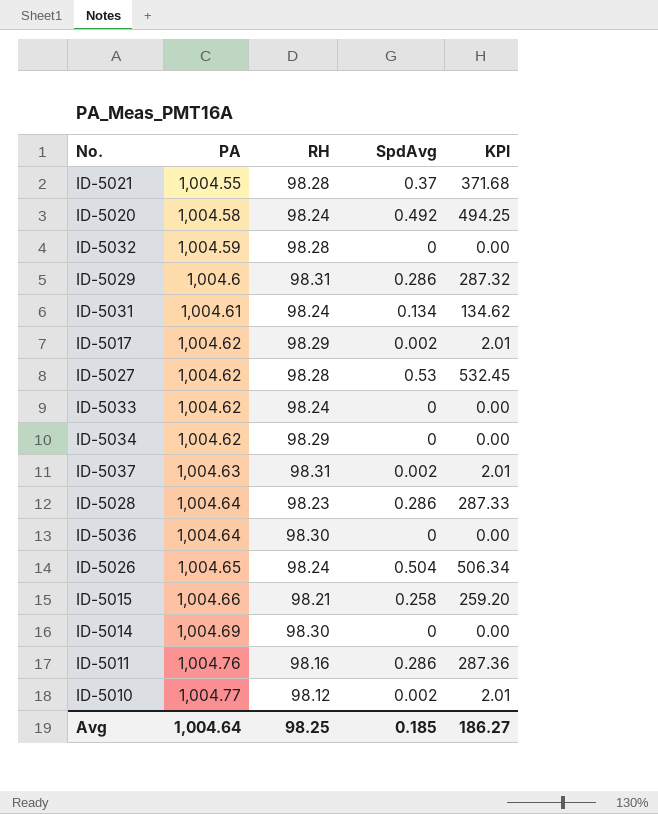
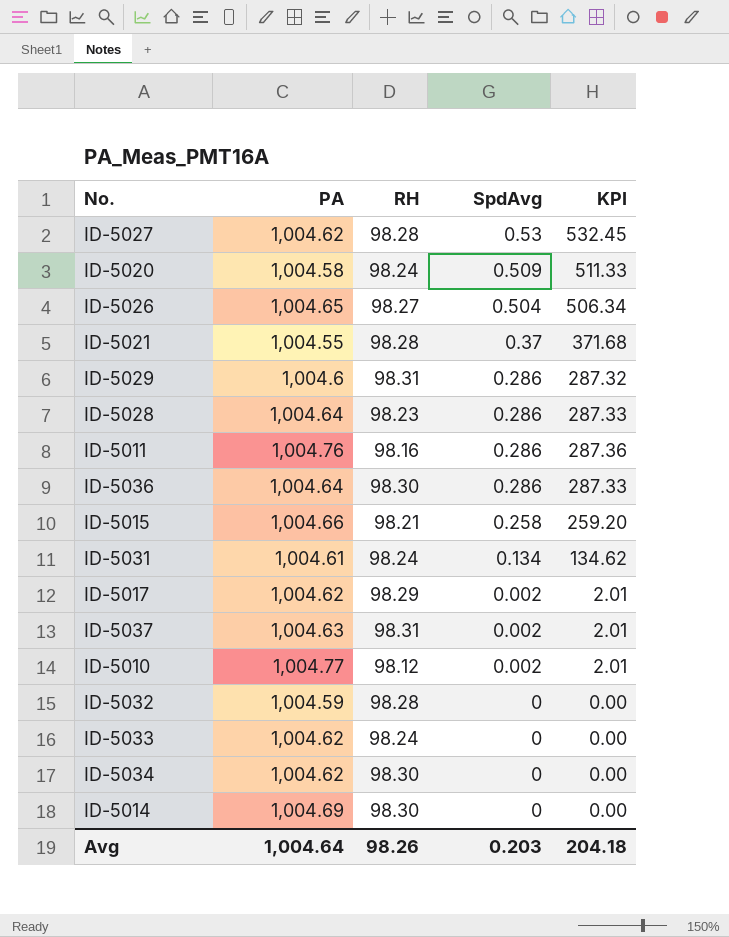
row order: PA ascending -> SpdAvg descending
ID-5020 | SpdAvg: 0.492 -> 0.509
ID-5020 | KPI: 494.25 -> 511.33
ID-5026 | RH: 98.24 -> 98.27
ID-5036 | SpdAvg: 0 -> 0.286
ID-5036 | KPI: 0.00 -> 287.33
ID-5034 | RH: 98.29 -> 98.30
Avg | RH: 98.25 -> 98.26
Avg | SpdAvg: 0.185 -> 0.203
Avg | KPI: 186.27 -> 204.18

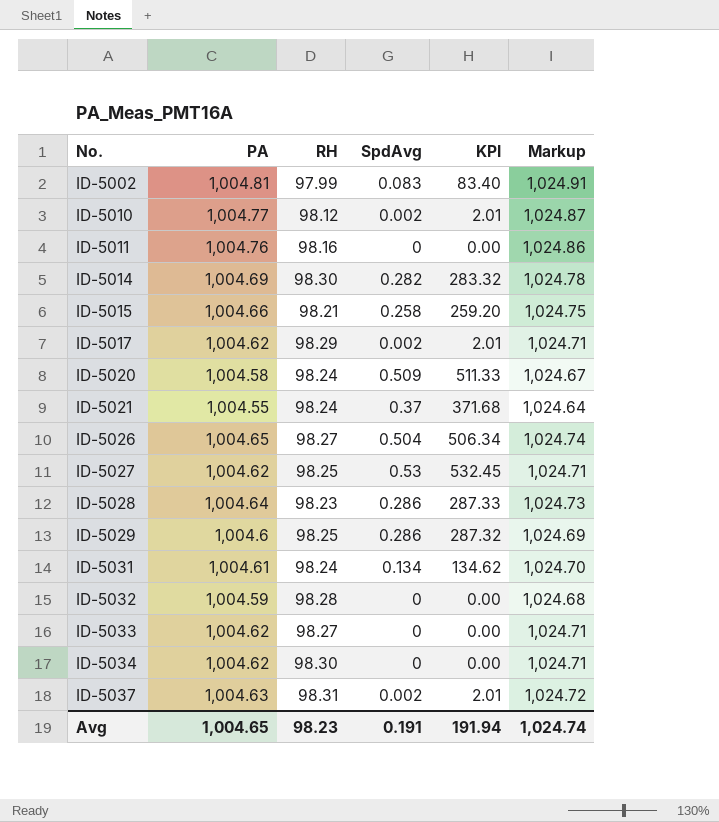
row order: SpdAvg descending -> No. ascending
column Markup | formula: none -> [PA] * 1.02
row ID-5036: 1,004.64 | 98.30 | 0.286 | 287.33 -> none
row ID-5002: none -> 1,004.81 | 97.99 | 0.083 | 83.40 | 1,024.91
ID-5011 | SpdAvg: 0.286 -> 0
ID-5011 | KPI: 287.36 -> 0.00
ID-5014 | SpdAvg: 0 -> 0.282
ID-5014 | KPI: 0.00 -> 283.32
ID-5021 | RH: 98.28 -> 98.24
ID-5027 | RH: 98.28 -> 98.25
ID-5029 | RH: 98.31 -> 98.25
ID-5033 | RH: 98.24 -> 98.27
Avg | PA: 1,004.64 -> 1,004.65
Avg | RH: 98.26 -> 98.23
Avg | SpdAvg: 0.203 -> 0.191
Avg | KPI: 204.18 -> 191.94

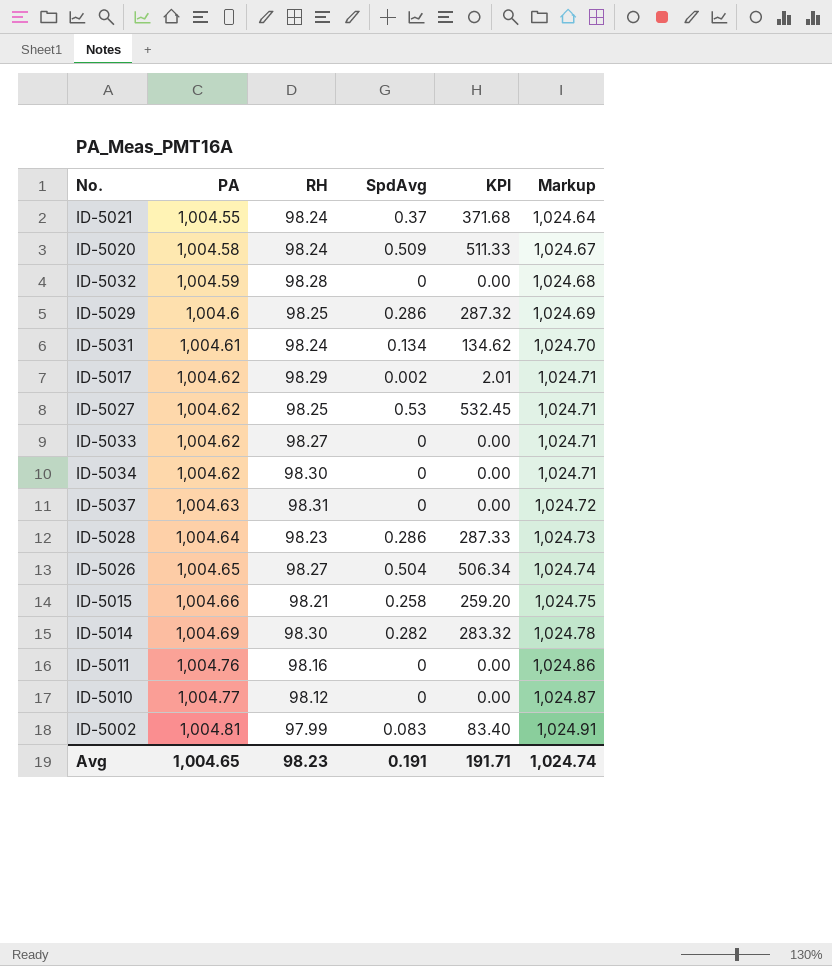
row order: No. ascending -> PA ascending
ID-5037 | SpdAvg: 0.002 -> 0
ID-5037 | KPI: 2.01 -> 0.00
ID-5010 | SpdAvg: 0.002 -> 0
ID-5010 | KPI: 2.01 -> 0.00
Avg | KPI: 191.94 -> 191.71

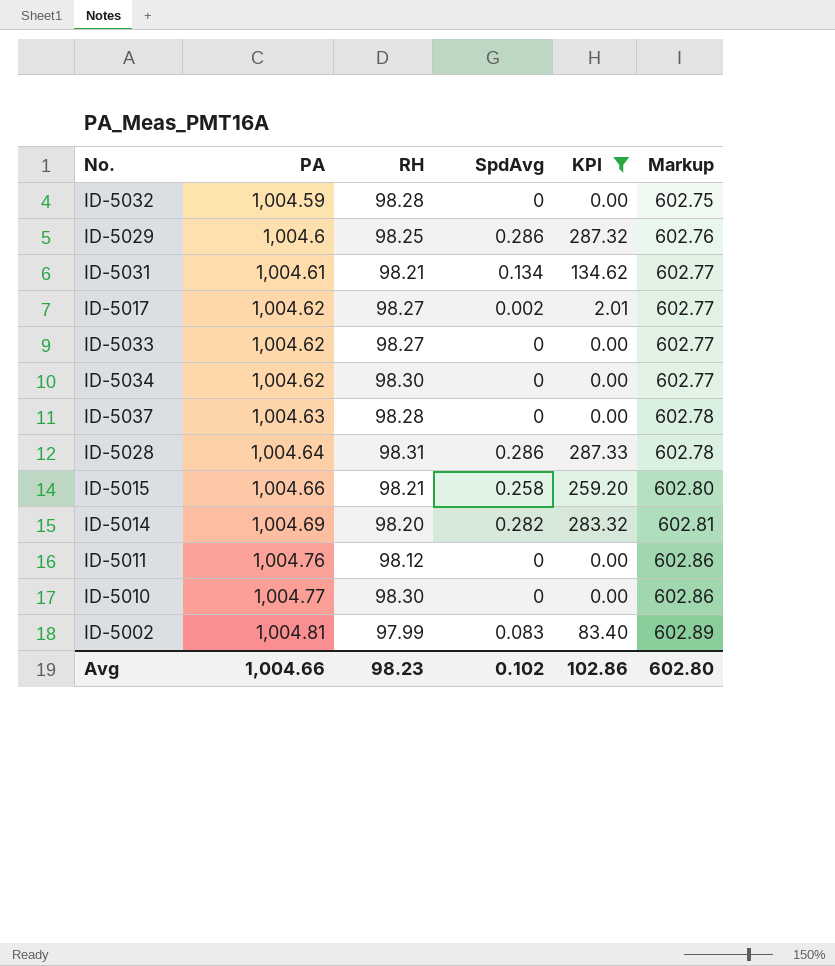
filter: none -> KPI <= 287.33
column Markup | formula: [PA] * 1.02 -> [PA] * 0.6
ID-5031 | RH: 98.24 -> 98.21
ID-5017 | RH: 98.29 -> 98.27
ID-5037 | RH: 98.31 -> 98.28
ID-5028 | RH: 98.23 -> 98.31
ID-5014 | RH: 98.30 -> 98.20
ID-5011 | RH: 98.16 -> 98.12
ID-5010 | RH: 98.12 -> 98.30
Avg | PA: 1,004.65 -> 1,004.66
Avg | SpdAvg: 0.191 -> 0.102
Avg | KPI: 191.71 -> 102.86
Avg | Markup: 1,024.74 -> 602.80

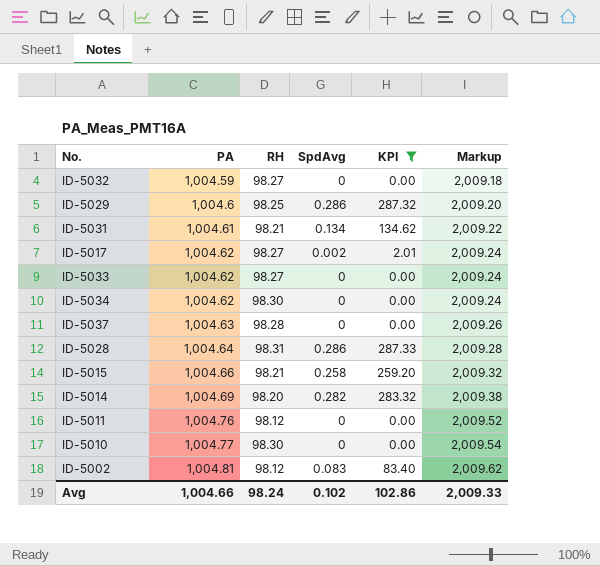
column Markup | formula: [PA] * 0.6 -> [PA] * 2
ID-5032 | RH: 98.28 -> 98.27
ID-5002 | RH: 97.99 -> 98.12
Avg | RH: 98.23 -> 98.24
Avg | Markup: 602.80 -> 2,009.33

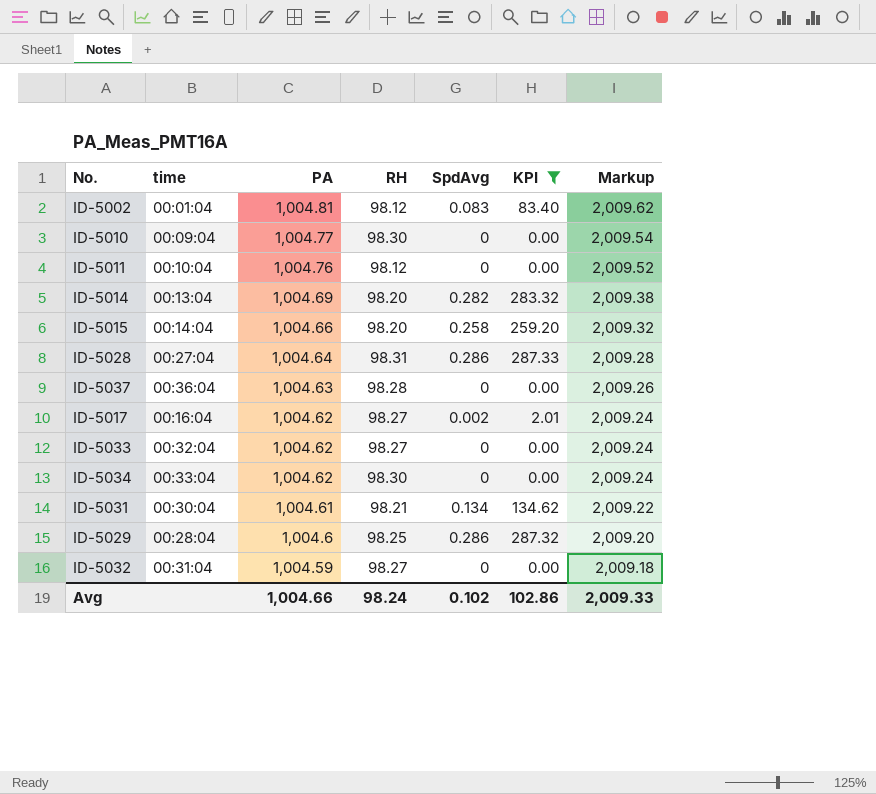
row order: PA ascending -> PA descending
column time | position: none -> 2
ID-5015 | RH: 98.21 -> 98.20

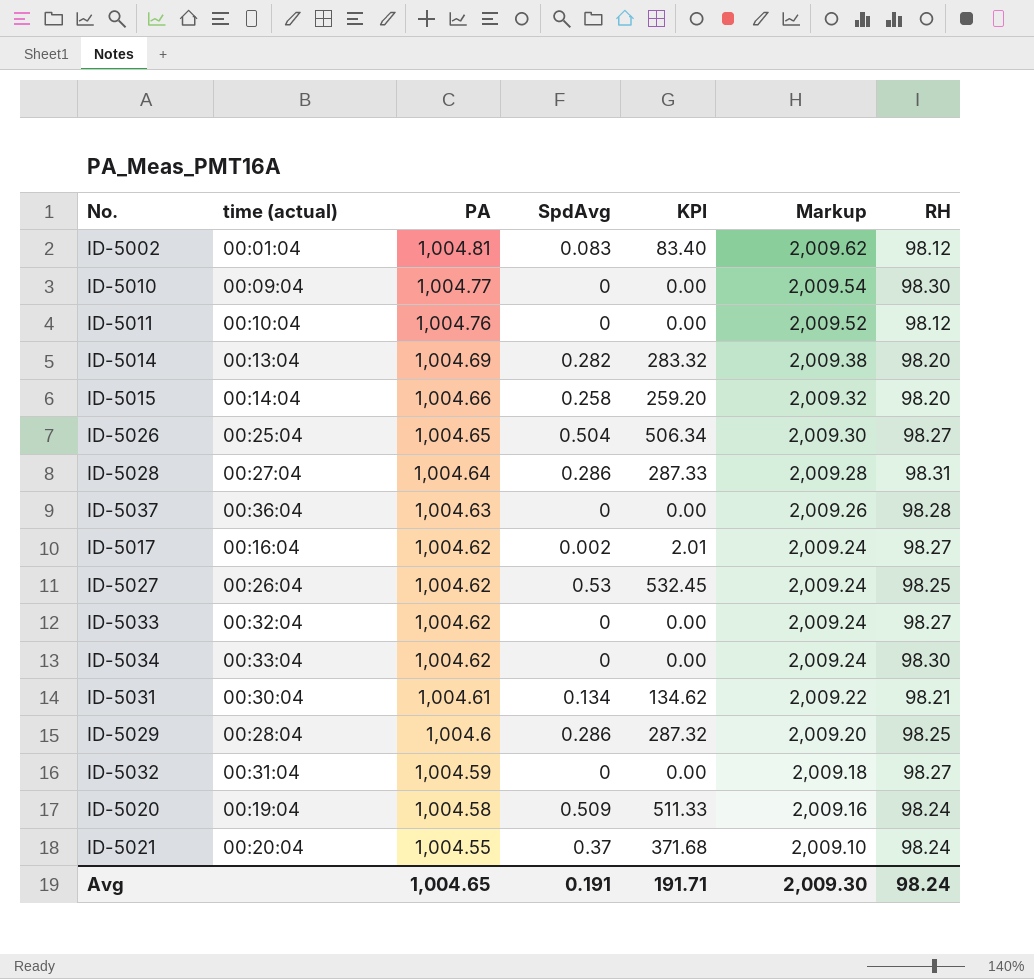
filter: KPI <= 287.33 -> none
column name: time -> time (actual)
column RH | position: 4 -> 7
Avg | PA: 1,004.66 -> 1,004.65
Avg | SpdAvg: 0.102 -> 0.191
Avg | KPI: 102.86 -> 191.71
Avg | Markup: 2,009.33 -> 2,009.30

